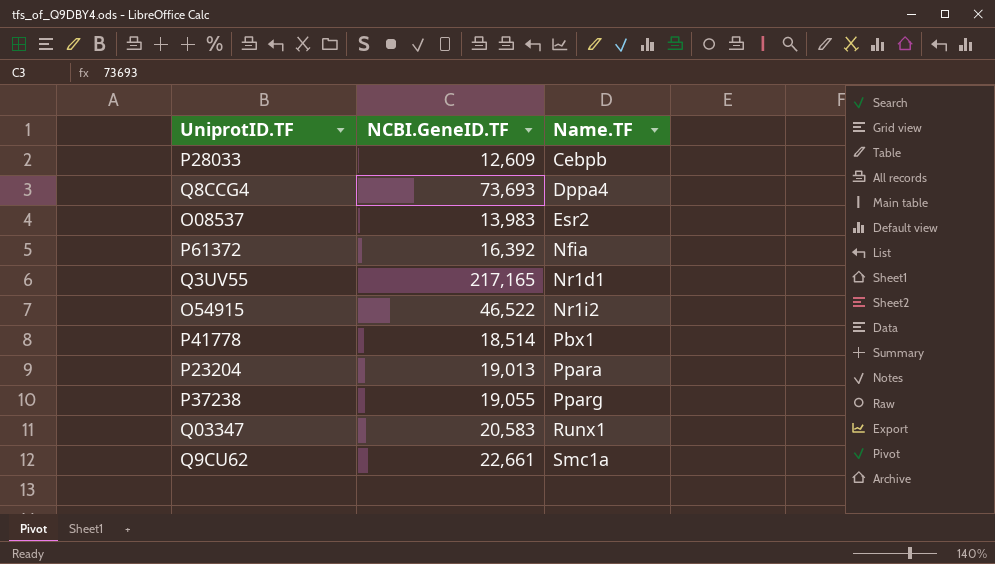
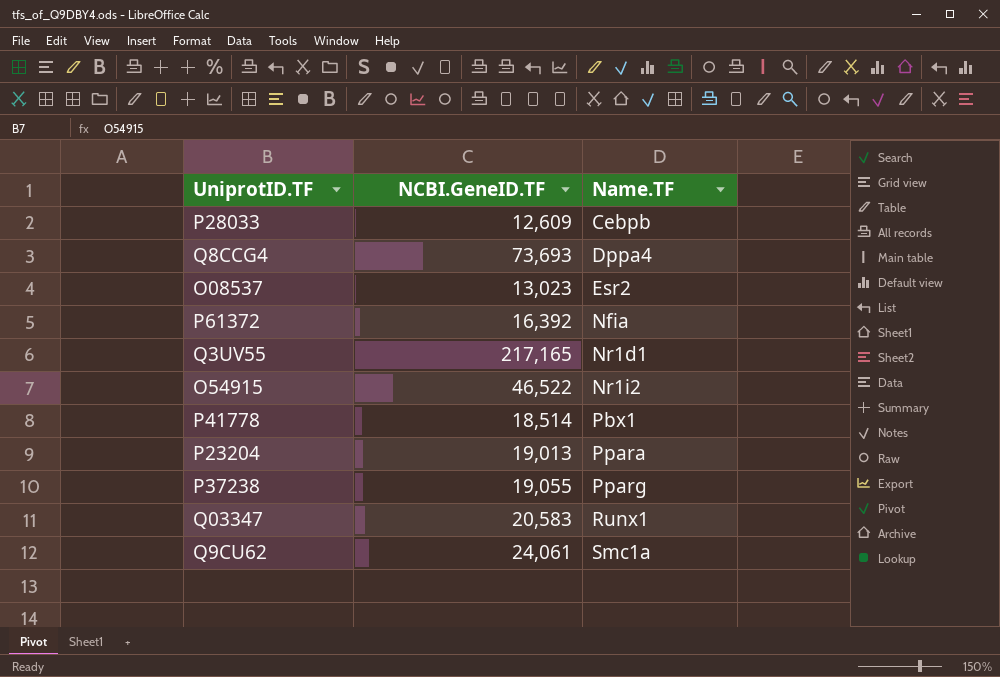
O08537 | NCBI.GeneID.TF: 13,983 -> 13,023
Q9CU62 | NCBI.GeneID.TF: 22,661 -> 24,061

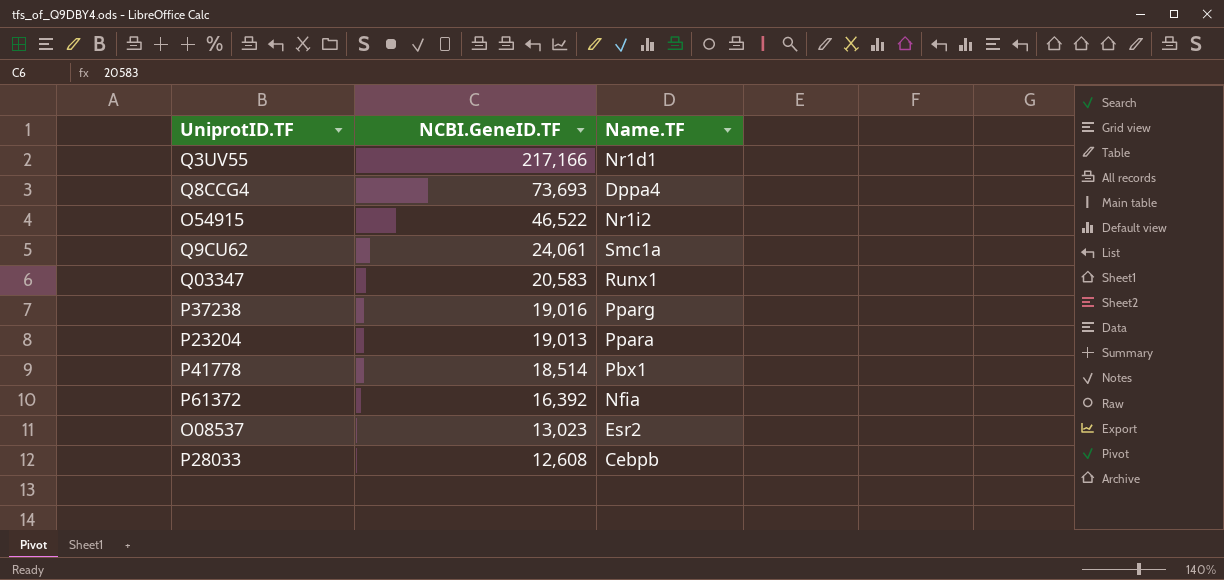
row order: Name.TF ascending -> NCBI.GeneID.TF descending
Q3UV55 | NCBI.GeneID.TF: 217,165 -> 217,166
P37238 | NCBI.GeneID.TF: 19,055 -> 19,016
P28033 | NCBI.GeneID.TF: 12,609 -> 12,608

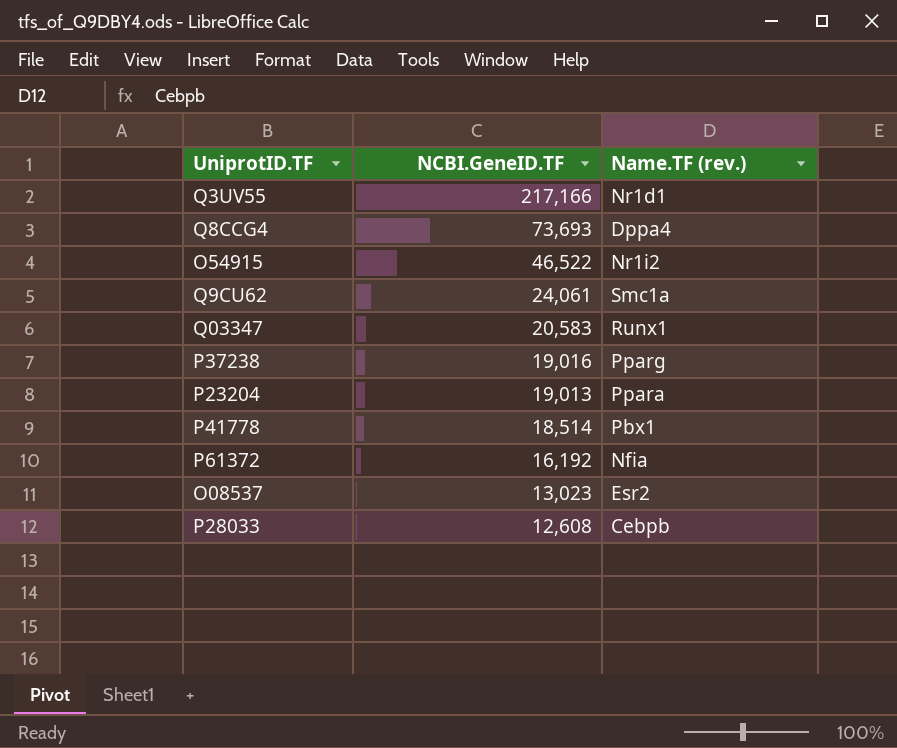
column name: Name.TF -> Name.TF (rev.)
P61372 | NCBI.GeneID.TF: 16,392 -> 16,192

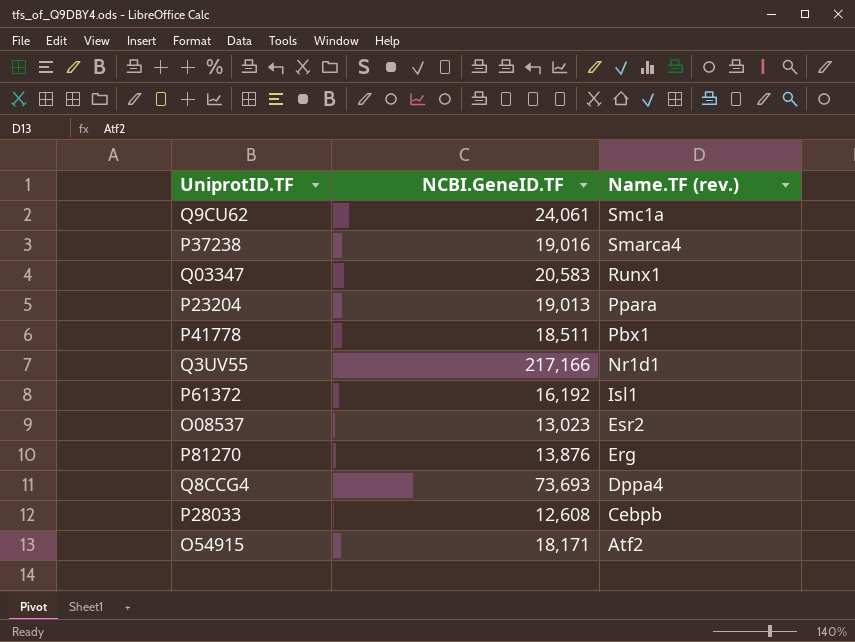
row order: NCBI.GeneID.TF descending -> Name.TF (rev.) descending
P37238 | Name.TF (rev.): Pparg -> Smarca4
P41778 | NCBI.GeneID.TF: 18,514 -> 18,511
P61372 | Name.TF (rev.): Nfia -> Isl1
row P81270: none -> 13,876 | Erg
O54915 | NCBI.GeneID.TF: 46,522 -> 18,171
O54915 | Name.TF (rev.): Nr1i2 -> Atf2

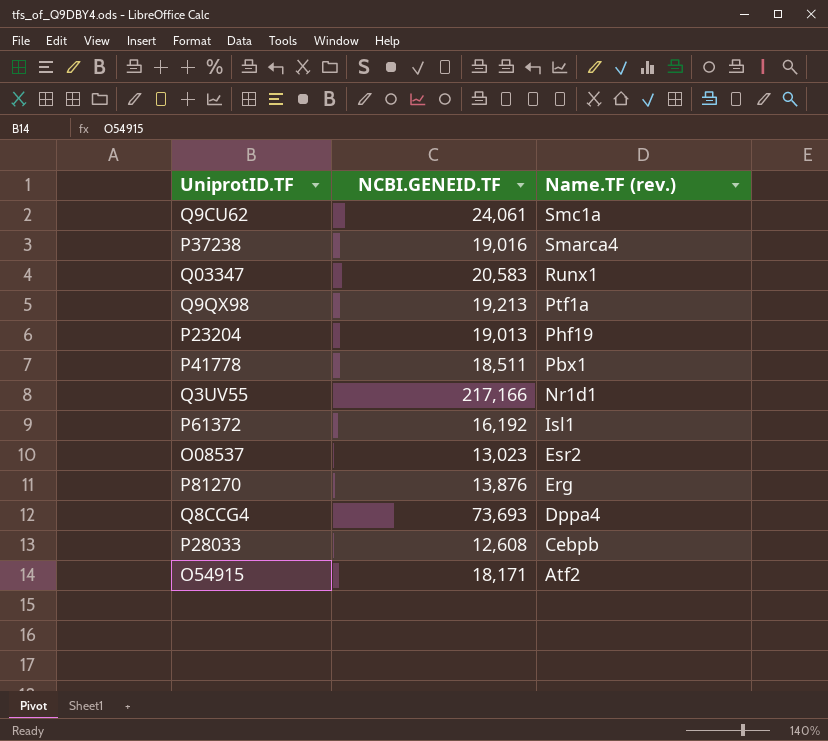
column name: NCBI.GeneID.TF -> NCBI.GENEID.TF
row Q9QX98: none -> 19,213 | Ptf1a
P23204 | Name.TF (rev.): Ppara -> Phf19

